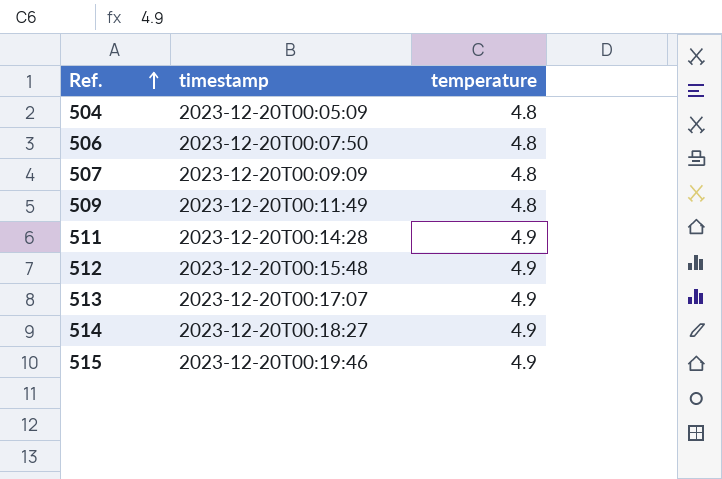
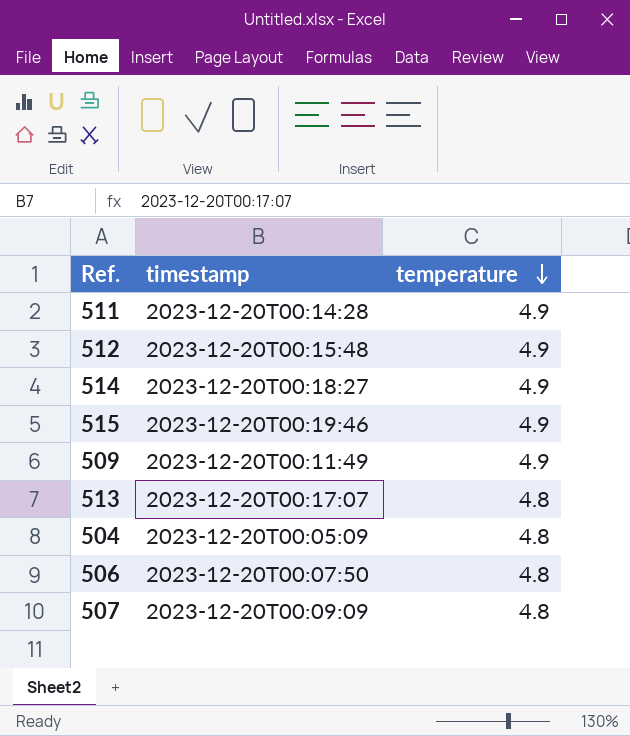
row order: Ref. ascending -> temperature descending
509 | temperature: 4.8 -> 4.9
513 | temperature: 4.9 -> 4.8

